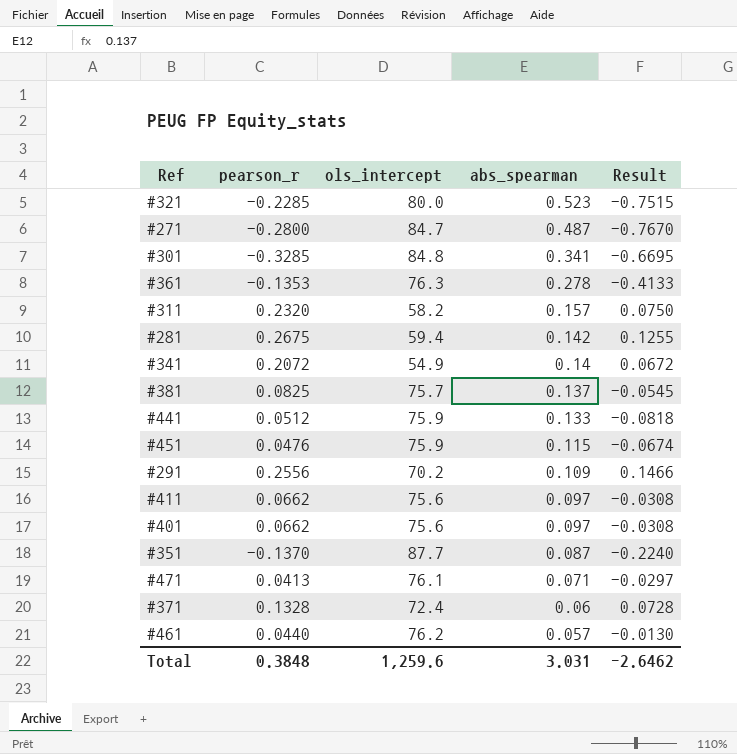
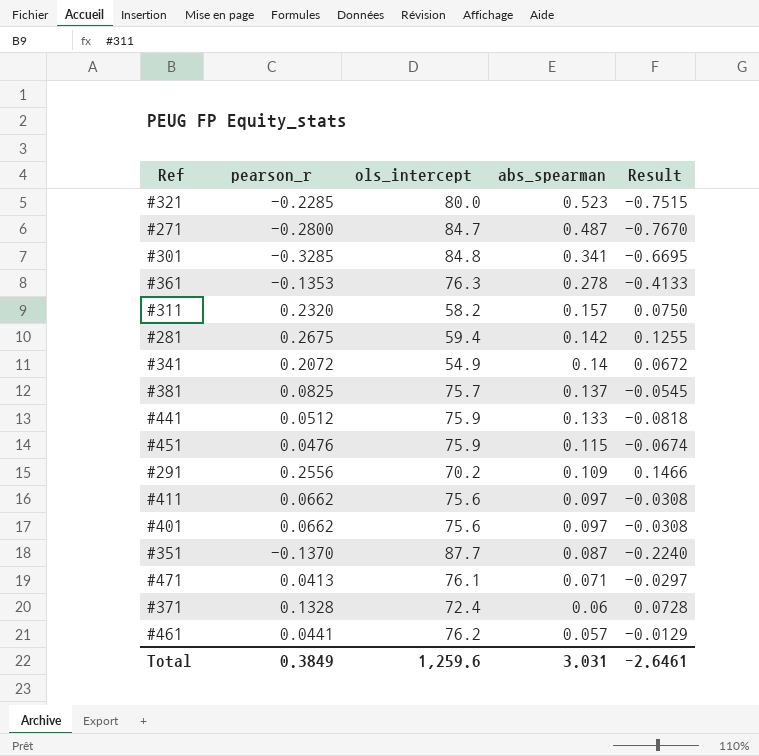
#461 | pearson_r: 0.0440 -> 0.0441
#461 | Result: -0.0130 -> -0.0129
Total | pearson_r: 0.3848 -> 0.3849
Total | Result: -2.6462 -> -2.6461

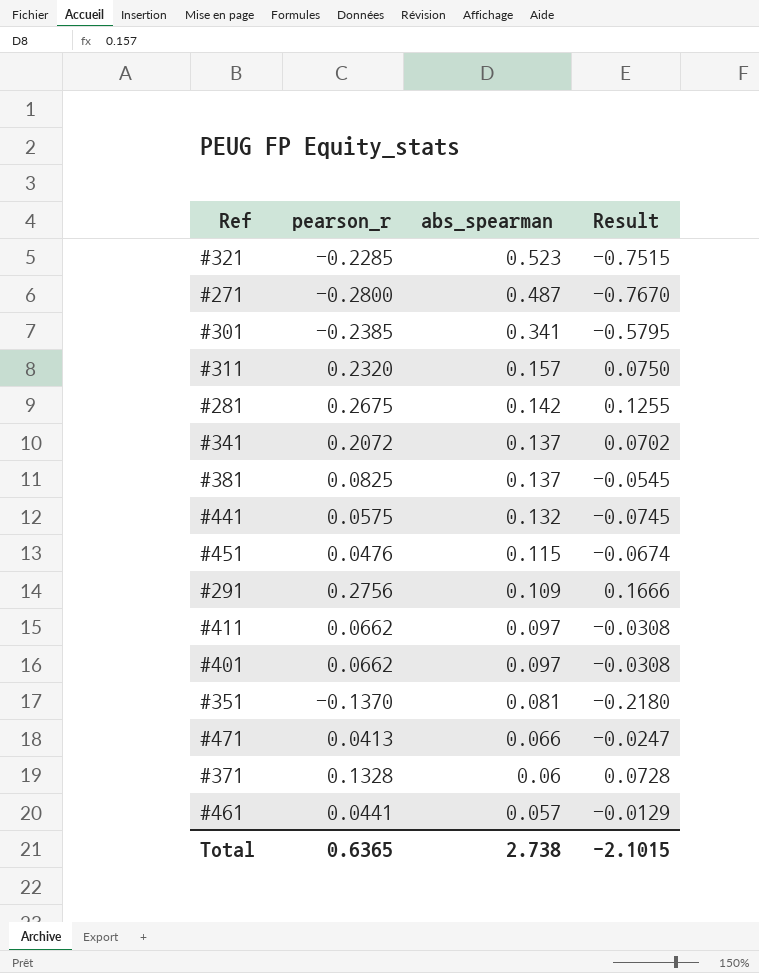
column ols_intercept | position: 3 -> none
row #361: -0.1353 | 76.3 | 0.278 | -0.4133 -> none
#301 | pearson_r: -0.3285 -> -0.2385
#301 | Result: -0.6695 -> -0.5795
#341 | abs_spearman: 0.14 -> 0.137
#341 | Result: 0.0672 -> 0.0702
#441 | pearson_r: 0.0512 -> 0.0575
#441 | abs_spearman: 0.133 -> 0.132
#441 | Result: -0.0818 -> -0.0745
#291 | pearson_r: 0.2556 -> 0.2756
#291 | Result: 0.1466 -> 0.1666
#351 | abs_spearman: 0.087 -> 0.081
#351 | Result: -0.2240 -> -0.2180
#471 | abs_spearman: 0.071 -> 0.066
#471 | Result: -0.0297 -> -0.0247
Total | pearson_r: 0.3849 -> 0.6365
Total | abs_spearman: 3.031 -> 2.738
Total | Result: -2.6461 -> -2.1015

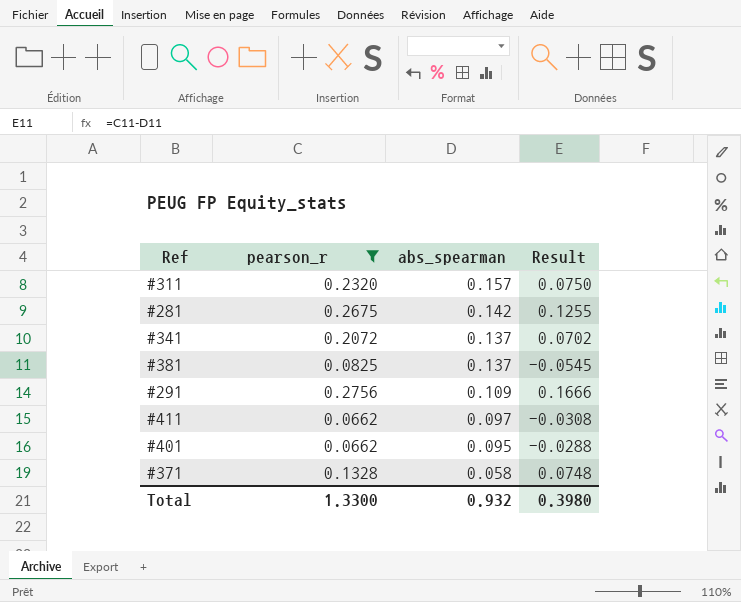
filter: none -> pearson_r >= 0.0662
#401 | abs_spearman: 0.097 -> 0.095
#401 | Result: -0.0308 -> -0.0288
#371 | abs_spearman: 0.06 -> 0.058
#371 | Result: 0.0728 -> 0.0748
Total | pearson_r: 0.6365 -> 1.3300
Total | abs_spearman: 2.738 -> 0.932
Total | Result: -2.1015 -> 0.3980

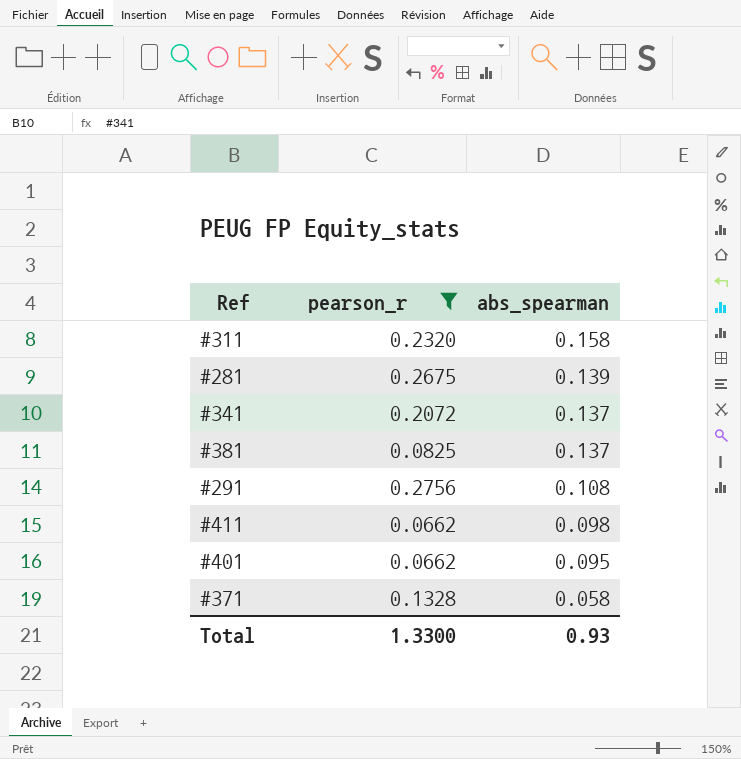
column Result | formula: [pearson_r] - [abs_spearman] -> none
#311 | abs_spearman: 0.157 -> 0.158
#281 | abs_spearman: 0.142 -> 0.139
#291 | abs_spearman: 0.109 -> 0.108
#411 | abs_spearman: 0.097 -> 0.098
Total | abs_spearman: 0.932 -> 0.93

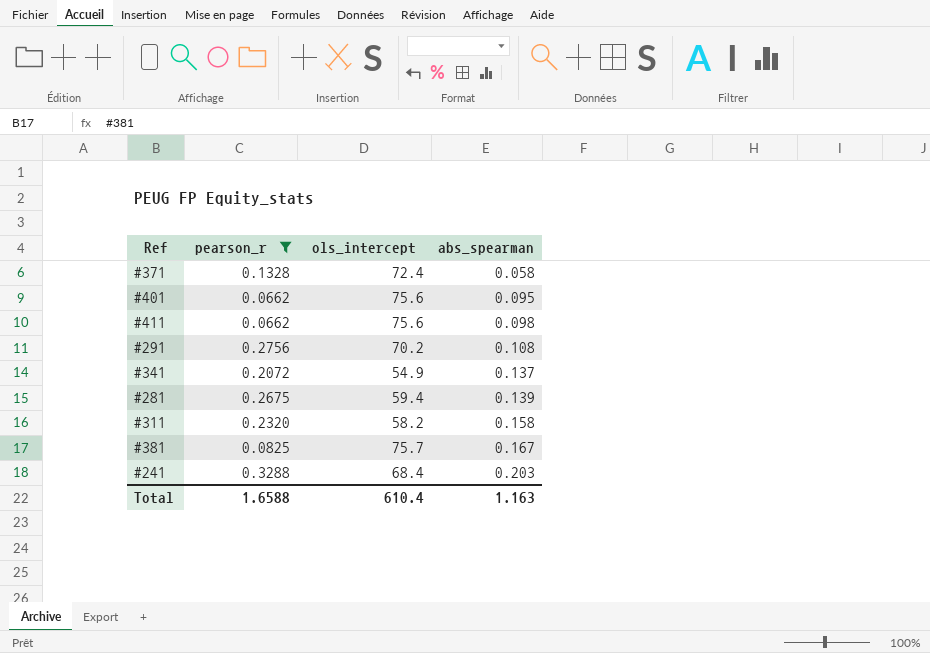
row order: abs_spearman descending -> abs_spearman ascending
column ols_intercept | position: none -> 3
#381 | abs_spearman: 0.137 -> 0.167
row #241: none -> 0.3288 | 68.4 | 0.203
Total | pearson_r: 1.3300 -> 1.6588
Total | abs_spearman: 0.93 -> 1.163

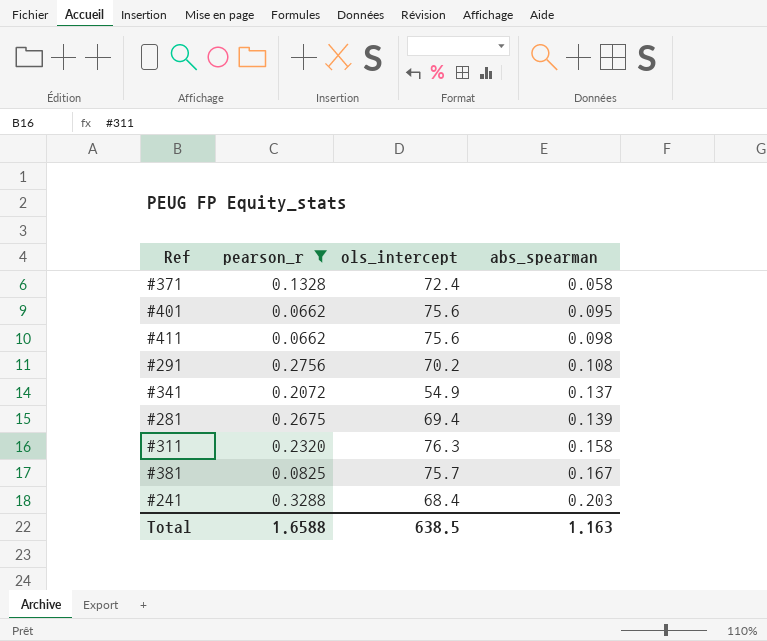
#281 | ols_intercept: 59.4 -> 69.4
#311 | ols_intercept: 58.2 -> 76.3
Total | ols_intercept: 610.4 -> 638.5

